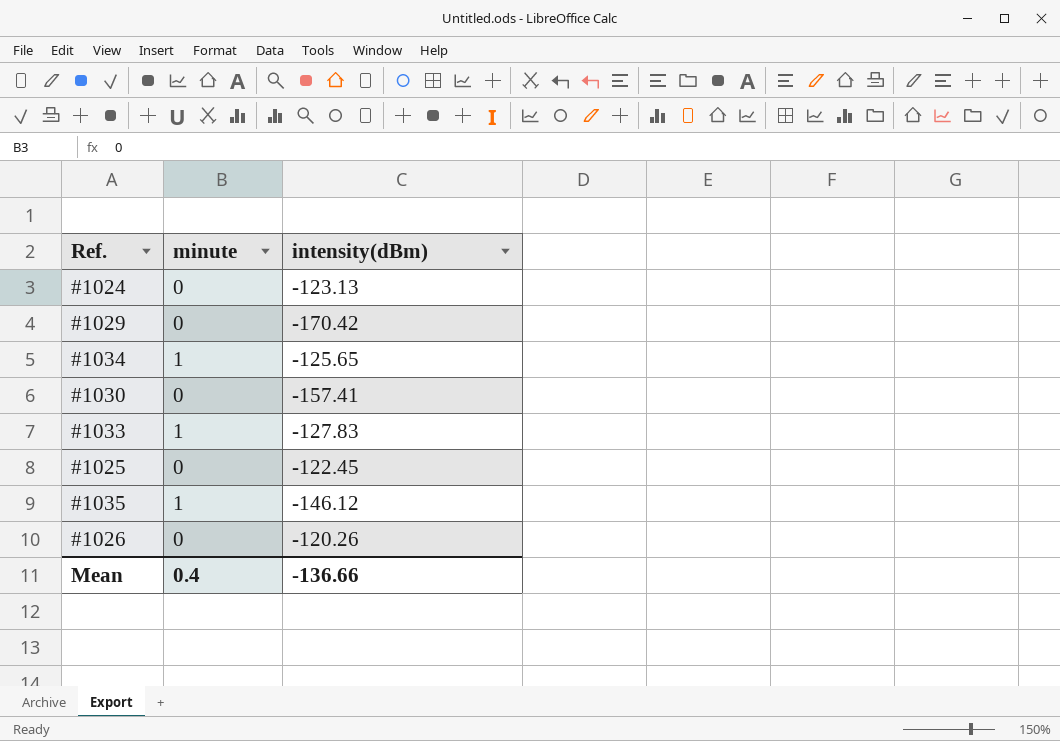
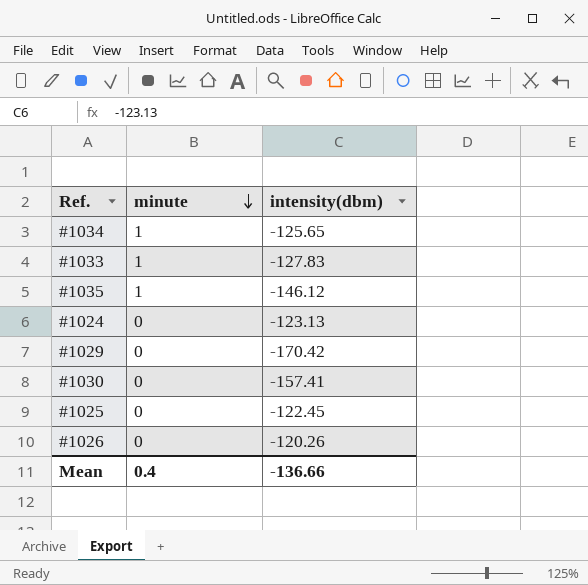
row order: none -> minute descending
column name: intensity(dBm) -> intensity(dbm)

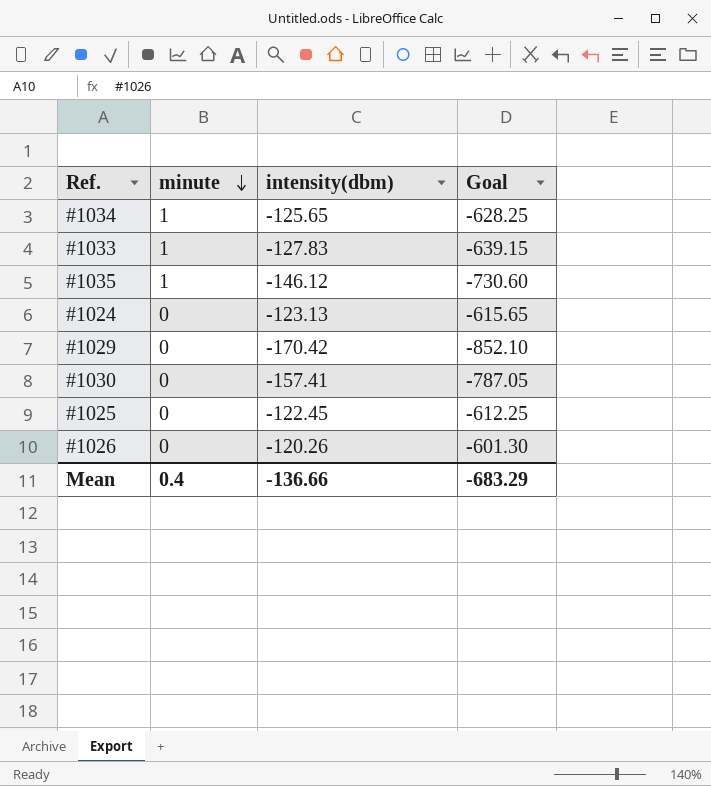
column Goal | formula: none -> [intensity(dbm)] * 5

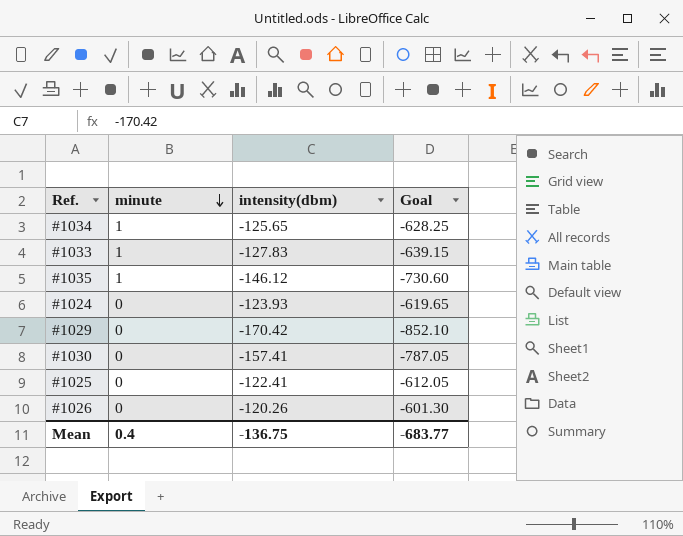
#1024 | intensity(dbm): -123.13 -> -123.93
#1024 | Goal: -615.65 -> -619.65
#1025 | intensity(dbm): -122.45 -> -122.41
#1025 | Goal: -612.25 -> -612.05
Mean | intensity(dbm): -136.66 -> -136.75
Mean | Goal: -683.29 -> -683.77

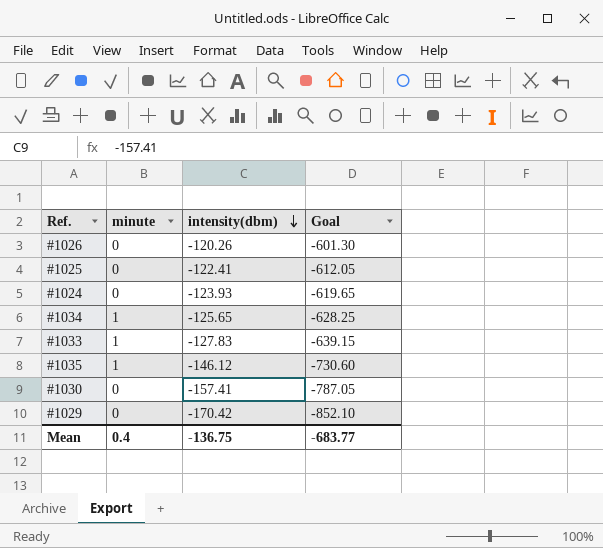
row order: minute descending -> intensity(dbm) descending

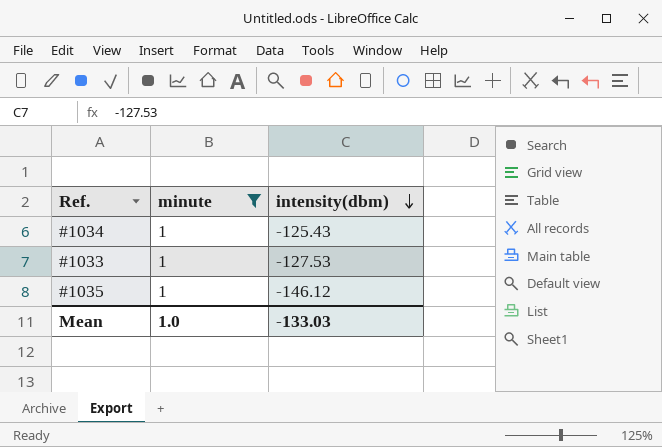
filter: none -> minute = 1
column Goal | formula: [intensity(dbm)] * 5 -> none
#1034 | intensity(dbm): -125.65 -> -125.43
#1033 | intensity(dbm): -127.83 -> -127.53
Mean | minute: 0.4 -> 1.0
Mean | intensity(dbm): -136.75 -> -133.03

